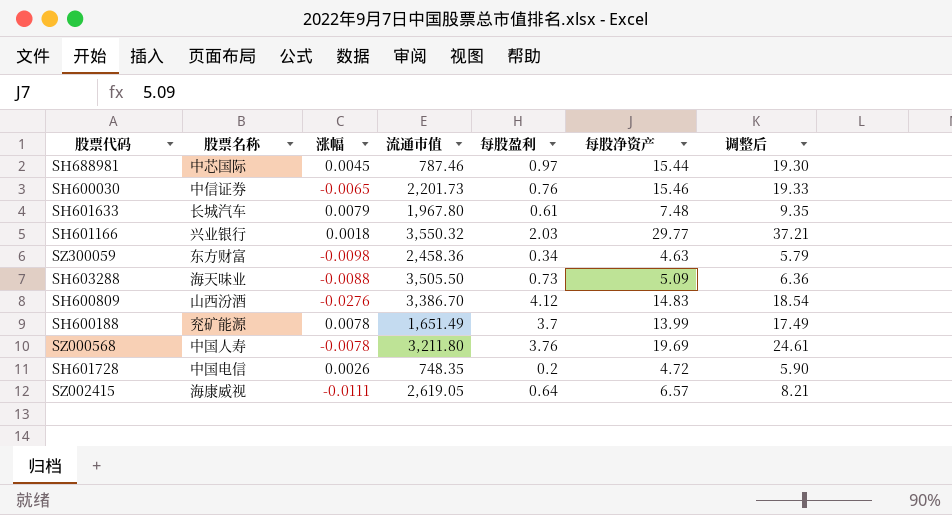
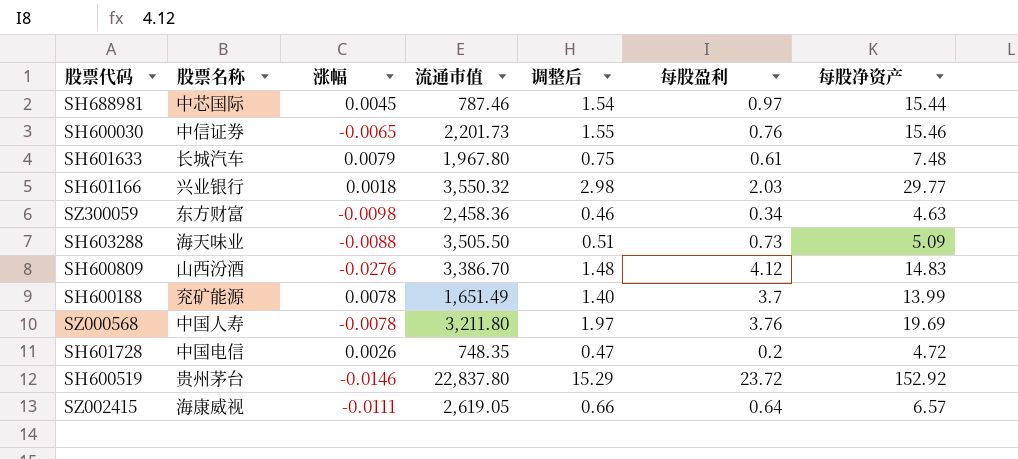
column 调整后 | formula: [每股净资产] * 1.25 -> [每股净资产] * 0.1
column 调整后 | position: 7 -> 5
row SH600519: none -> 贵州茅台 | -0.0146 | 22,837.80 | 15.29 | 23.72 | 152.92

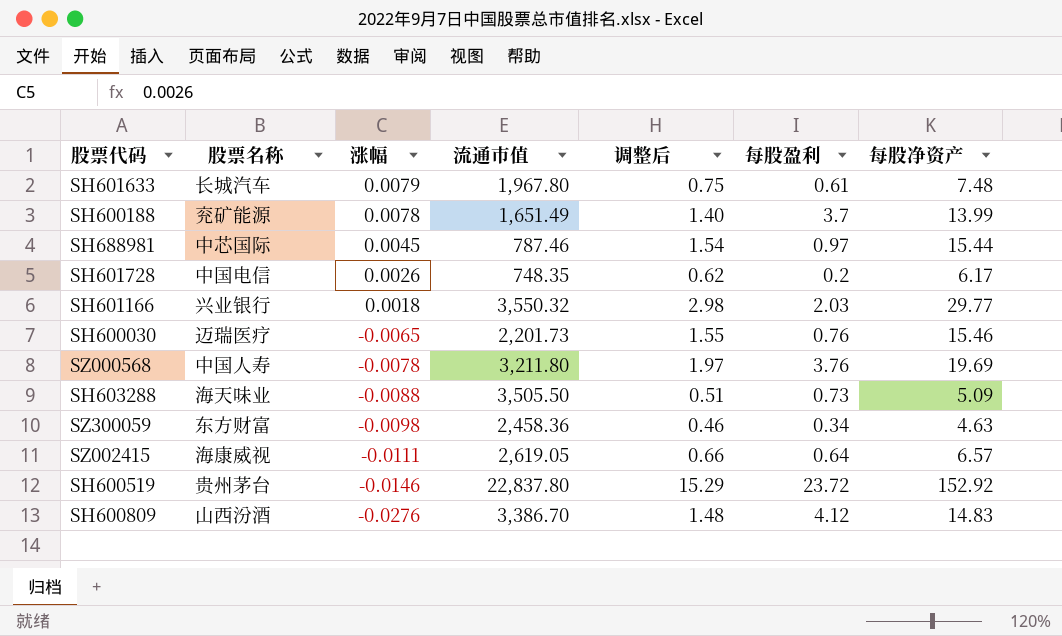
row order: none -> 涨幅 descending
SH601728 | 调整后: 0.47 -> 0.62
SH601728 | 每股净资产: 4.72 -> 6.17
SH600030 | 股票名称: 中信证券 -> 迈瑞医疗

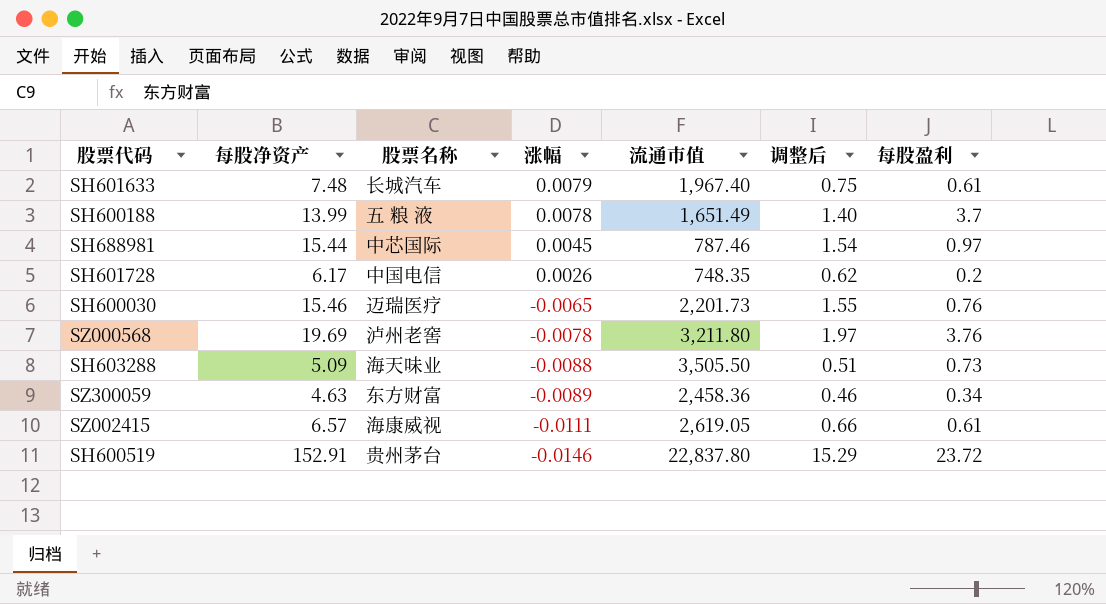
column 每股净资产 | position: 7 -> 2
row SH601166: 兴业银行 | 0.0018 | 3,550.32 | 2.98 | 2.03 | 29.77 -> none
row SH600809: 山西汾酒 | -0.0276 | 3,386.70 | 1.48 | 4.12 | 14.83 -> none
SH601633 | 流通市值: 1,967.80 -> 1,967.40
SH600188 | 股票名称: 兖矿能源 -> 五 粮 液
SZ000568 | 股票名称: 中国人寿 -> 泸州老窖
SZ300059 | 涨幅: -0.0098 -> -0.0089
SZ002415 | 每股盈利: 0.64 -> 0.61
SH600519 | 每股净资产: 152.92 -> 152.91

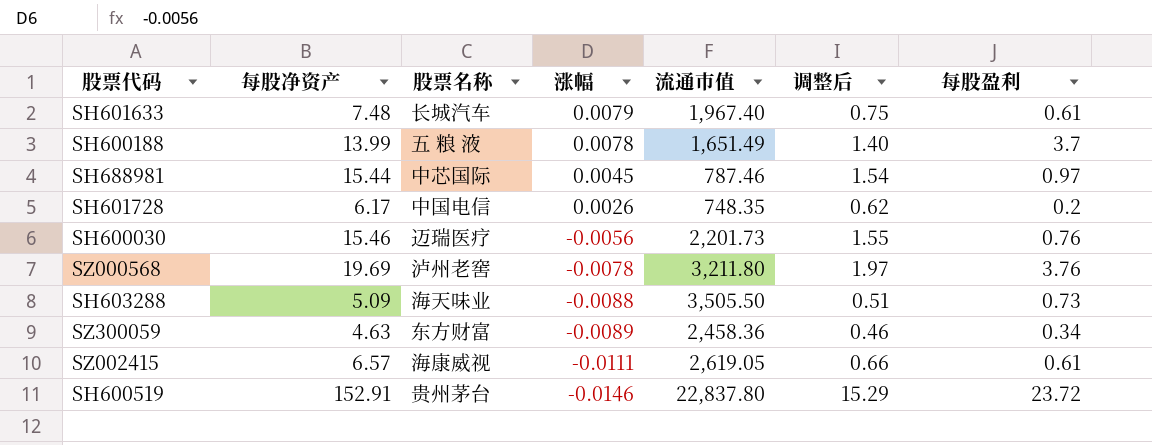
SH600030 | 涨幅: -0.0065 -> -0.0056

